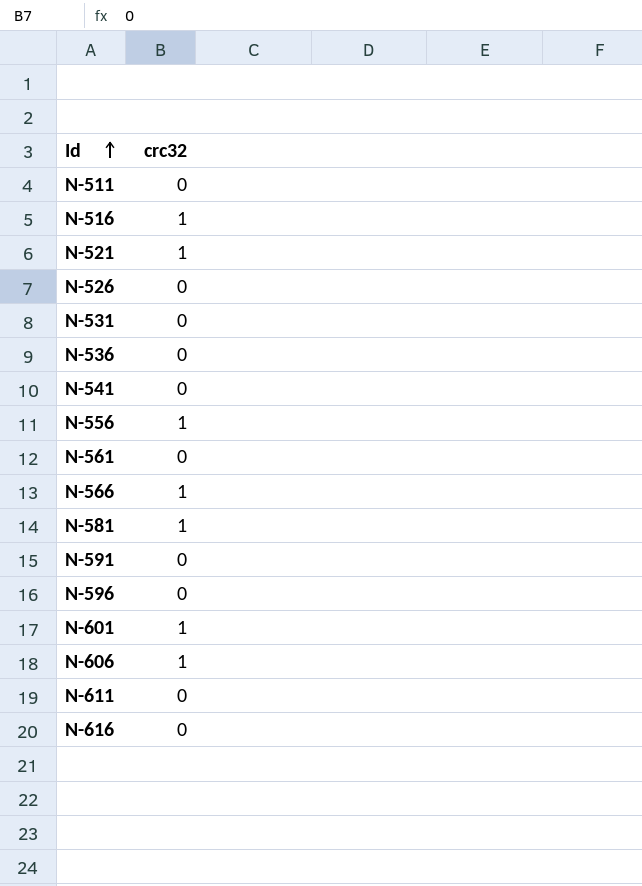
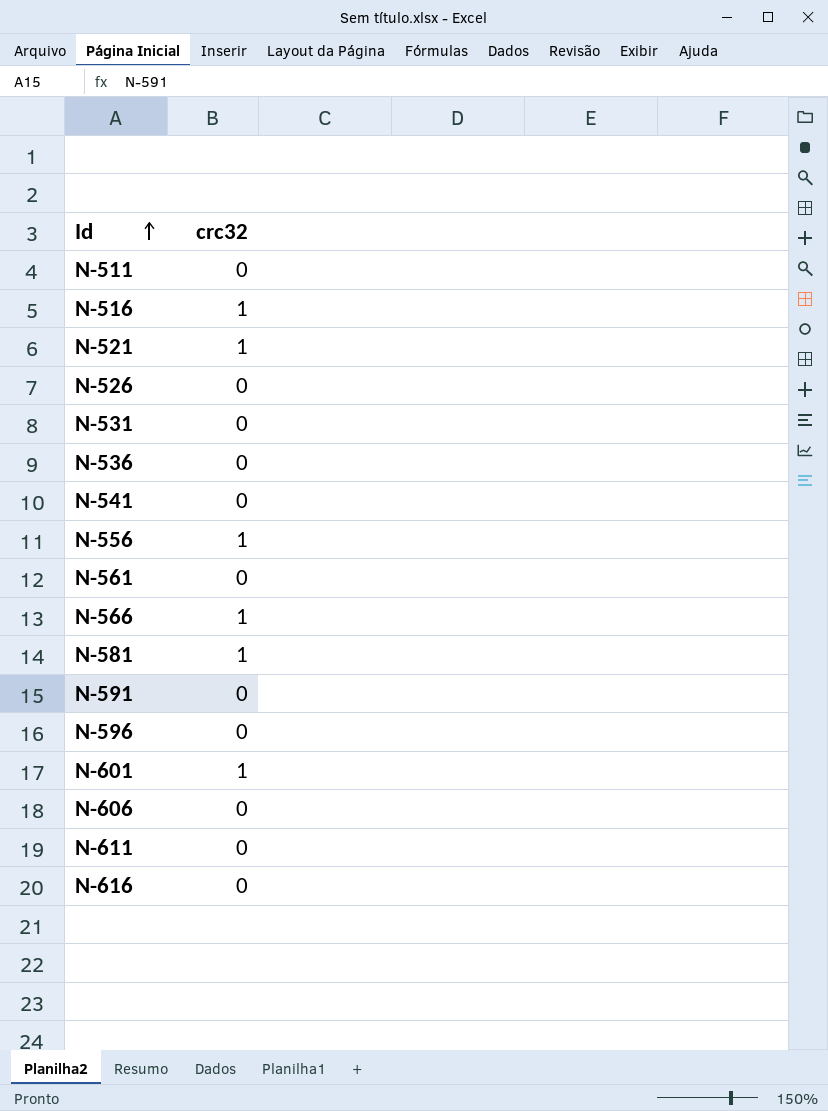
N-606 | crc32: 1 -> 0

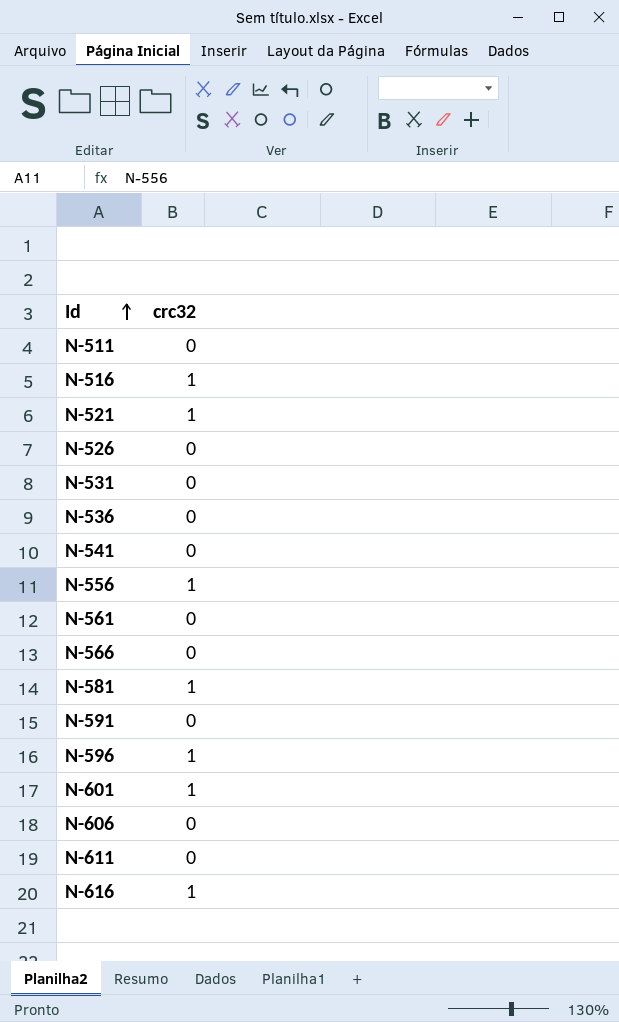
N-566 | crc32: 1 -> 0
N-596 | crc32: 0 -> 1
N-616 | crc32: 0 -> 1

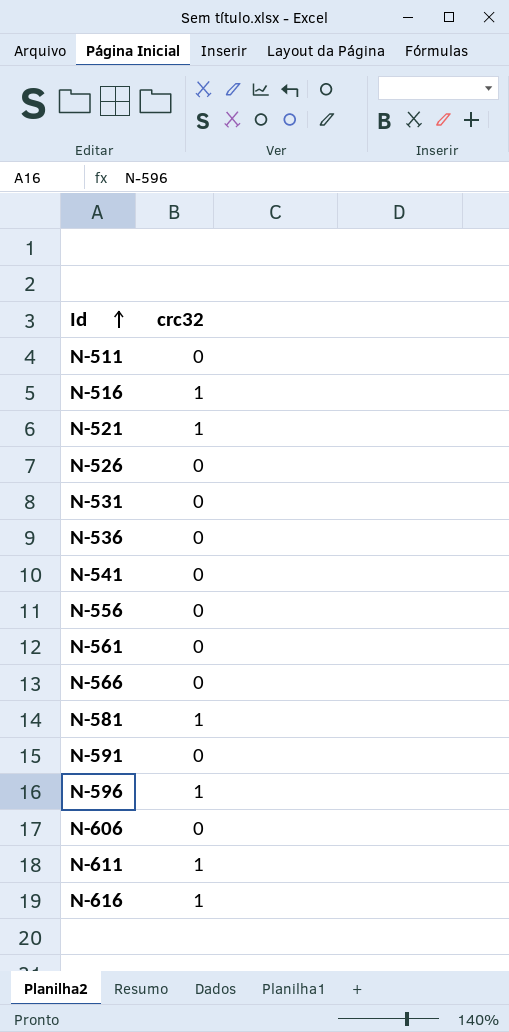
row N-601: 1 -> none
N-556 | crc32: 1 -> 0
N-611 | crc32: 0 -> 1

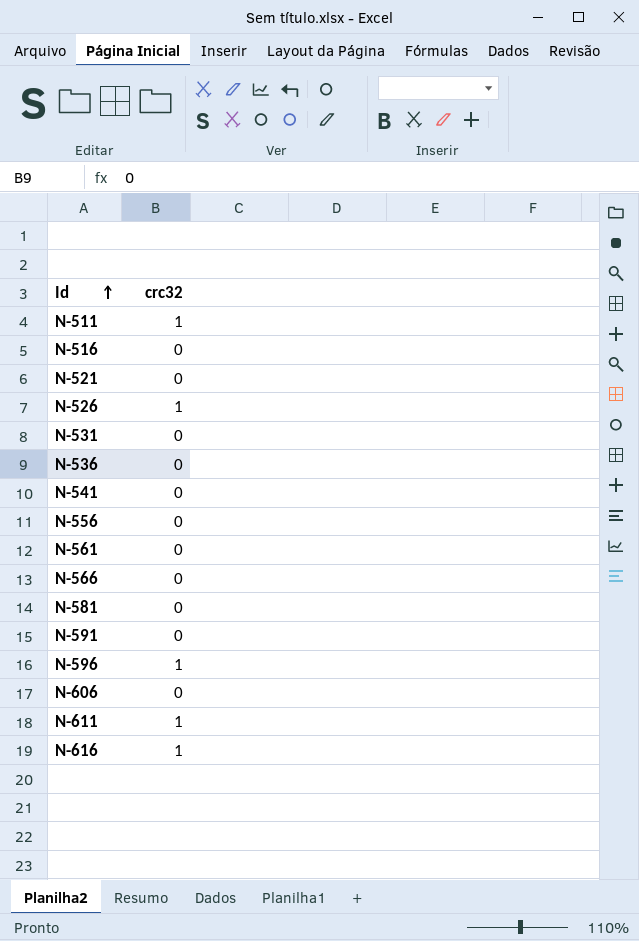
N-511 | crc32: 0 -> 1
N-516 | crc32: 1 -> 0
N-521 | crc32: 1 -> 0
N-526 | crc32: 0 -> 1
N-581 | crc32: 1 -> 0

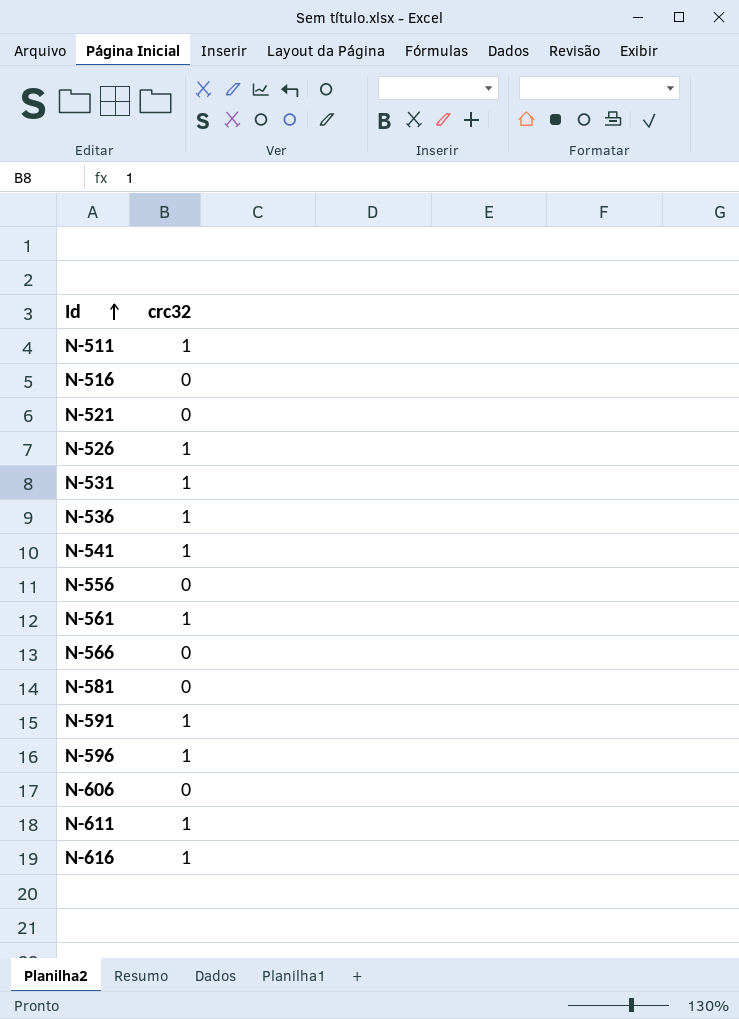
N-531 | crc32: 0 -> 1
N-536 | crc32: 0 -> 1
N-541 | crc32: 0 -> 1
N-561 | crc32: 0 -> 1
N-591 | crc32: 0 -> 1

